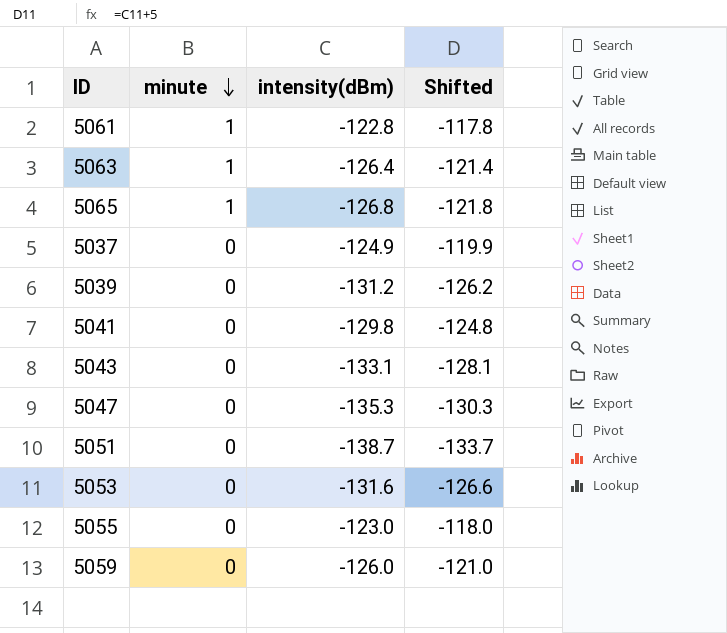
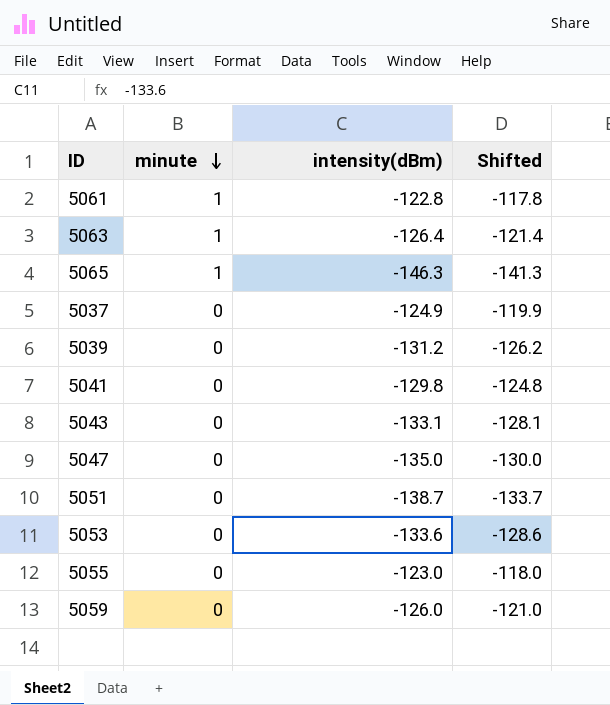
5065 | intensity(dBm): -126.8 -> -146.3
5065 | Shifted: -121.8 -> -141.3
5047 | intensity(dBm): -135.3 -> -135.0
5047 | Shifted: -130.3 -> -130.0
5053 | intensity(dBm): -131.6 -> -133.6
5053 | Shifted: -126.6 -> -128.6

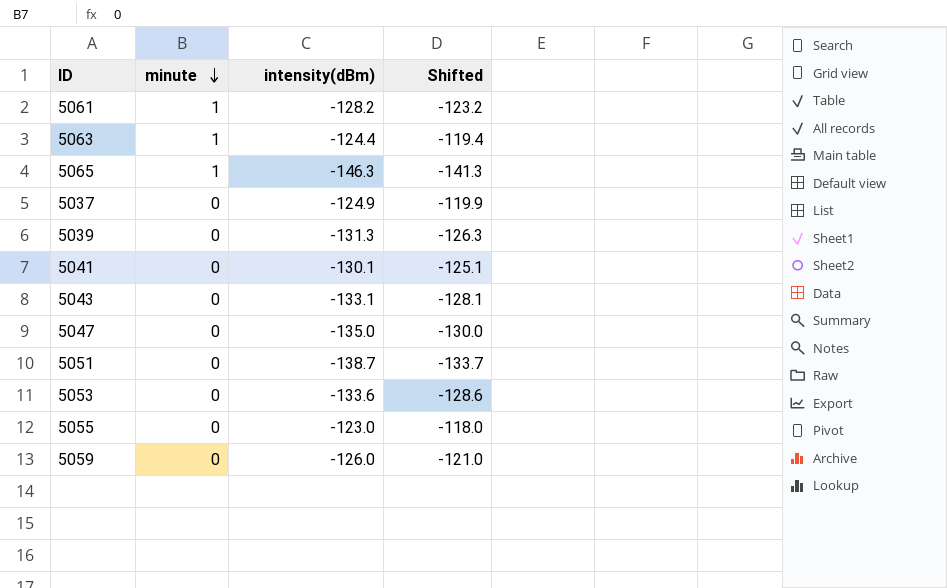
5061 | intensity(dBm): -122.8 -> -128.2
5061 | Shifted: -117.8 -> -123.2
5063 | intensity(dBm): -126.4 -> -124.4
5063 | Shifted: -121.4 -> -119.4
5039 | intensity(dBm): -131.2 -> -131.3
5039 | Shifted: -126.2 -> -126.3
5041 | intensity(dBm): -129.8 -> -130.1
5041 | Shifted: -124.8 -> -125.1

